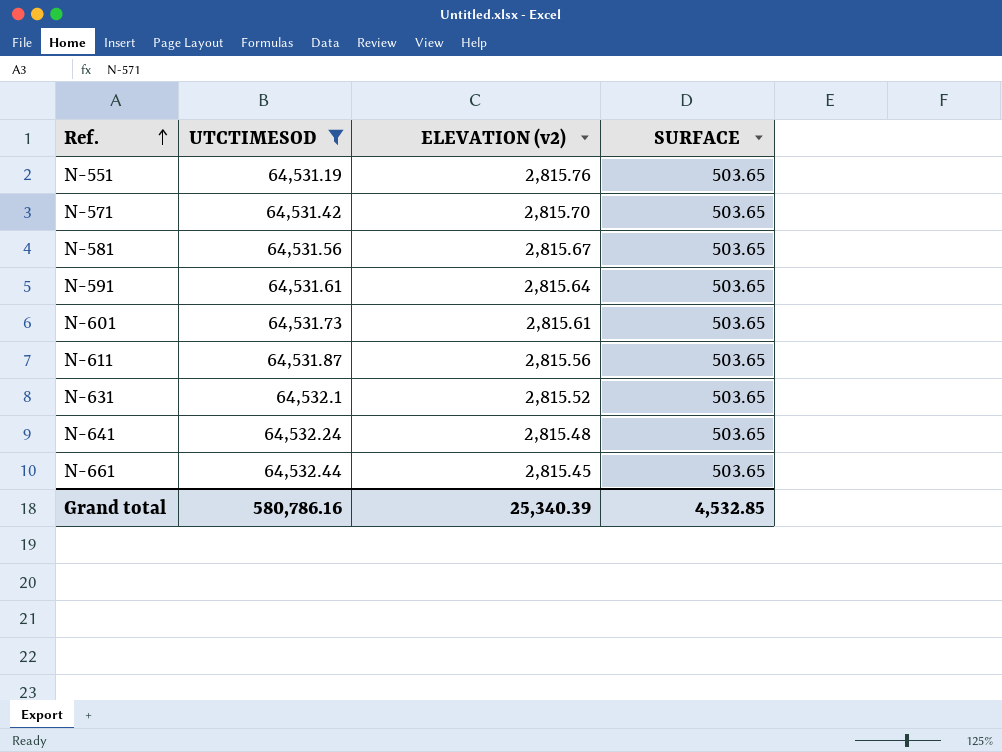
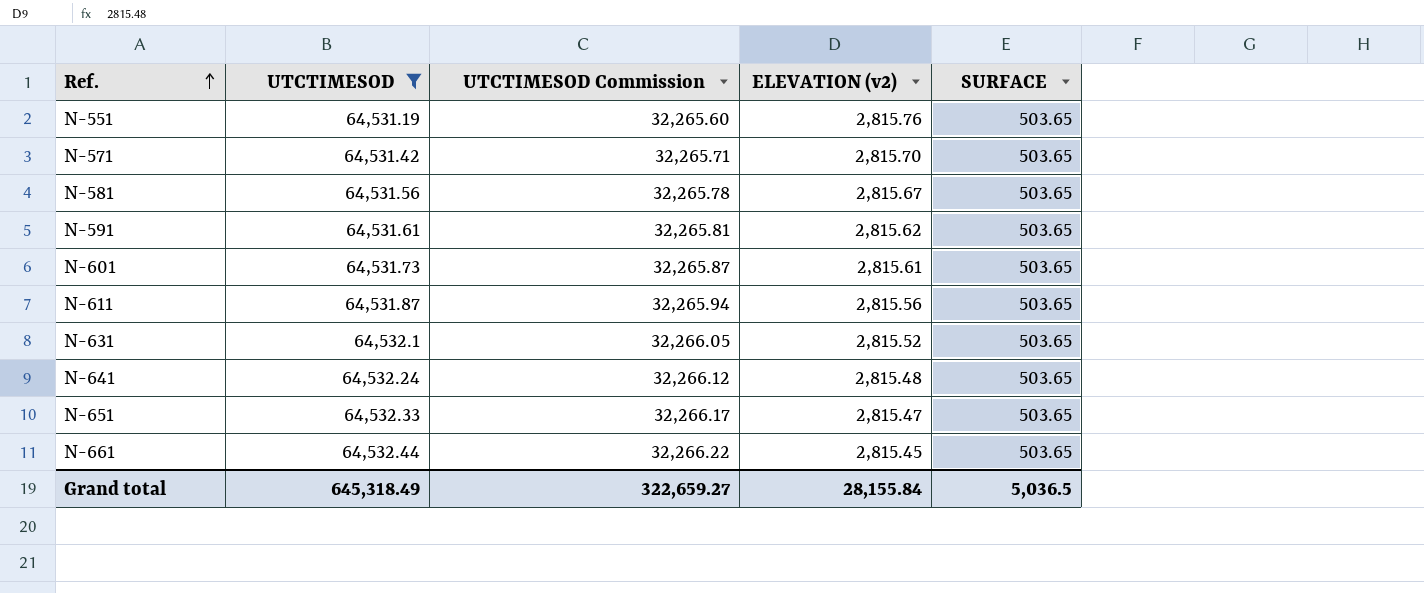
column UTCTIMESOD Commission | formula: none -> [UTCTIMESOD] * 0.5
N-591 | ELEVATION (v2): 2,815.64 -> 2,815.62
row N-651: none -> 64,532.33 | 32,266.17 | 2,815.47 | 503.65
Grand total | UTCTIMESOD: 580,786.16 -> 645,318.49
Grand total | ELEVATION (v2): 25,340.39 -> 28,155.84
Grand total | SURFACE: 4,532.85 -> 5,036.5

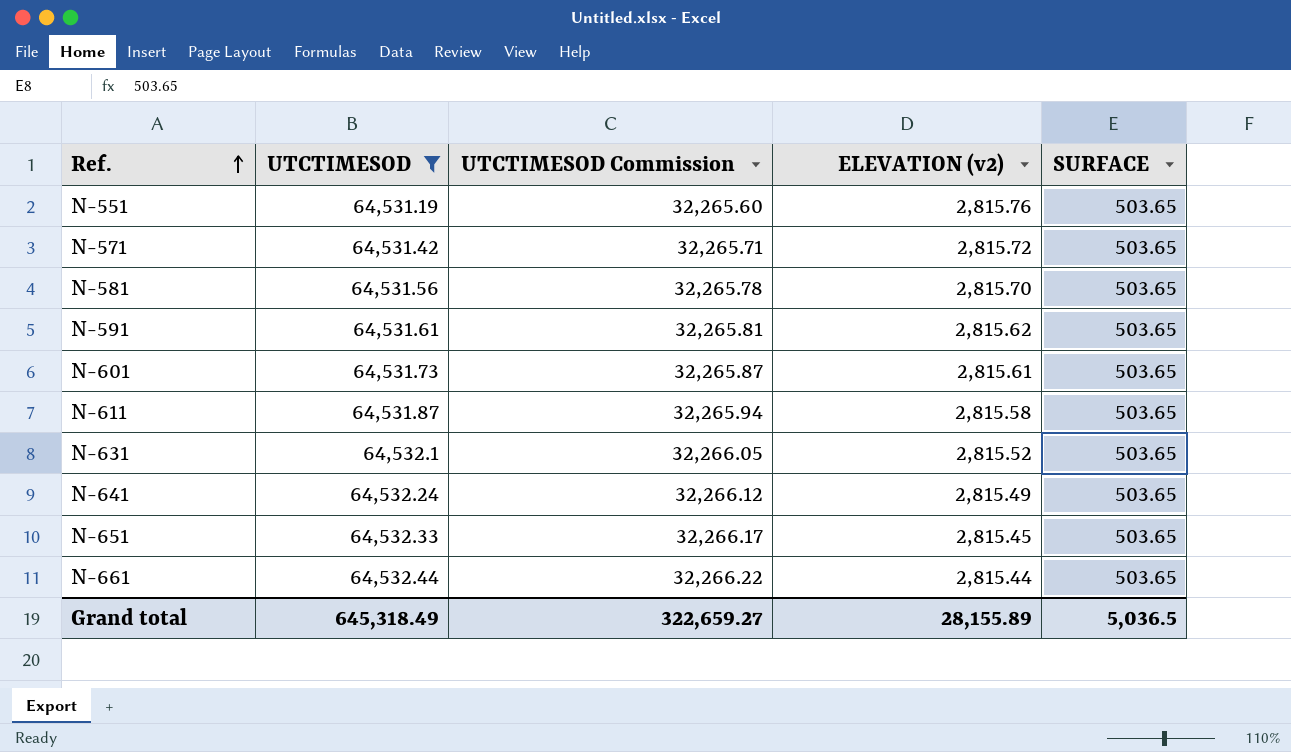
N-571 | ELEVATION (v2): 2,815.70 -> 2,815.72
N-581 | ELEVATION (v2): 2,815.67 -> 2,815.70
N-611 | ELEVATION (v2): 2,815.56 -> 2,815.58
N-641 | ELEVATION (v2): 2,815.48 -> 2,815.49
N-651 | ELEVATION (v2): 2,815.47 -> 2,815.45
N-661 | ELEVATION (v2): 2,815.45 -> 2,815.44
Grand total | ELEVATION (v2): 28,155.84 -> 28,155.89

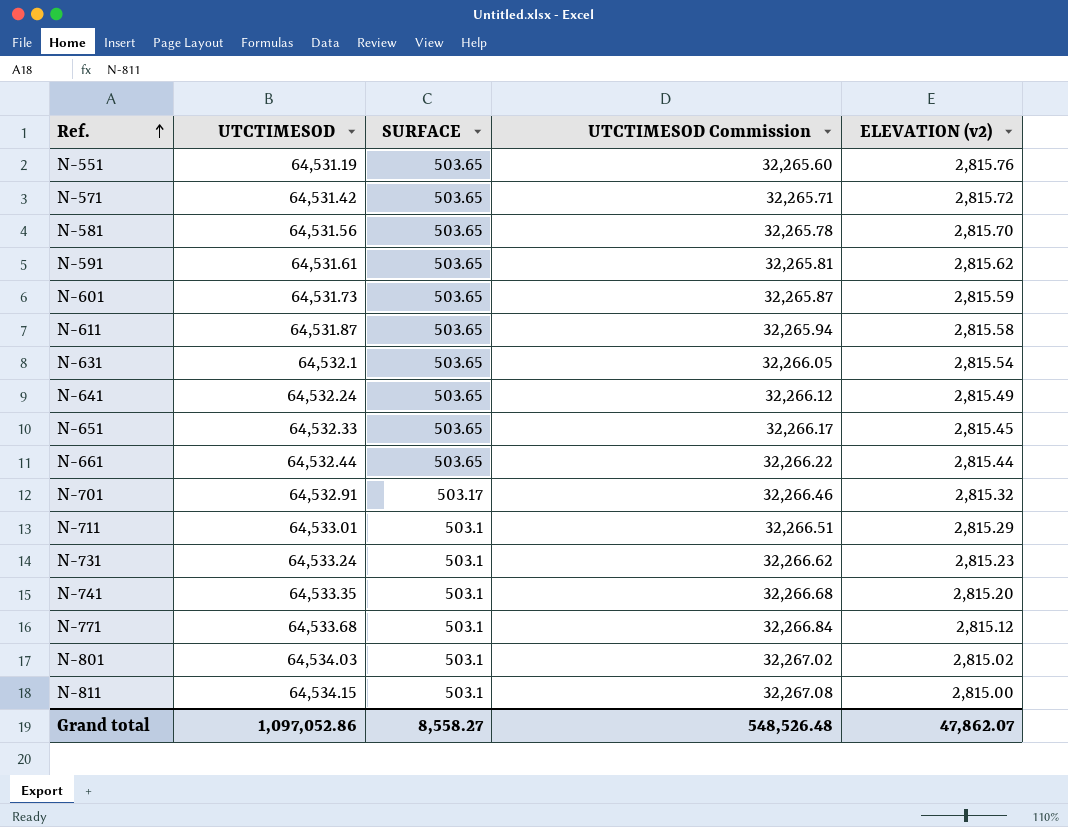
filter: UTCTIMESOD <= 64,532.44 -> none
column SURFACE | position: 5 -> 3
N-601 | ELEVATION (v2): 2,815.61 -> 2,815.59
N-631 | ELEVATION (v2): 2,815.52 -> 2,815.54
Grand total | UTCTIMESOD: 645,318.49 -> 1,097,052.86
Grand total | SURFACE: 5,036.5 -> 8,558.27
Grand total | UTCTIMESOD Commission: 322,659.27 -> 548,526.48
Grand total | ELEVATION (v2): 28,155.89 -> 47,862.07

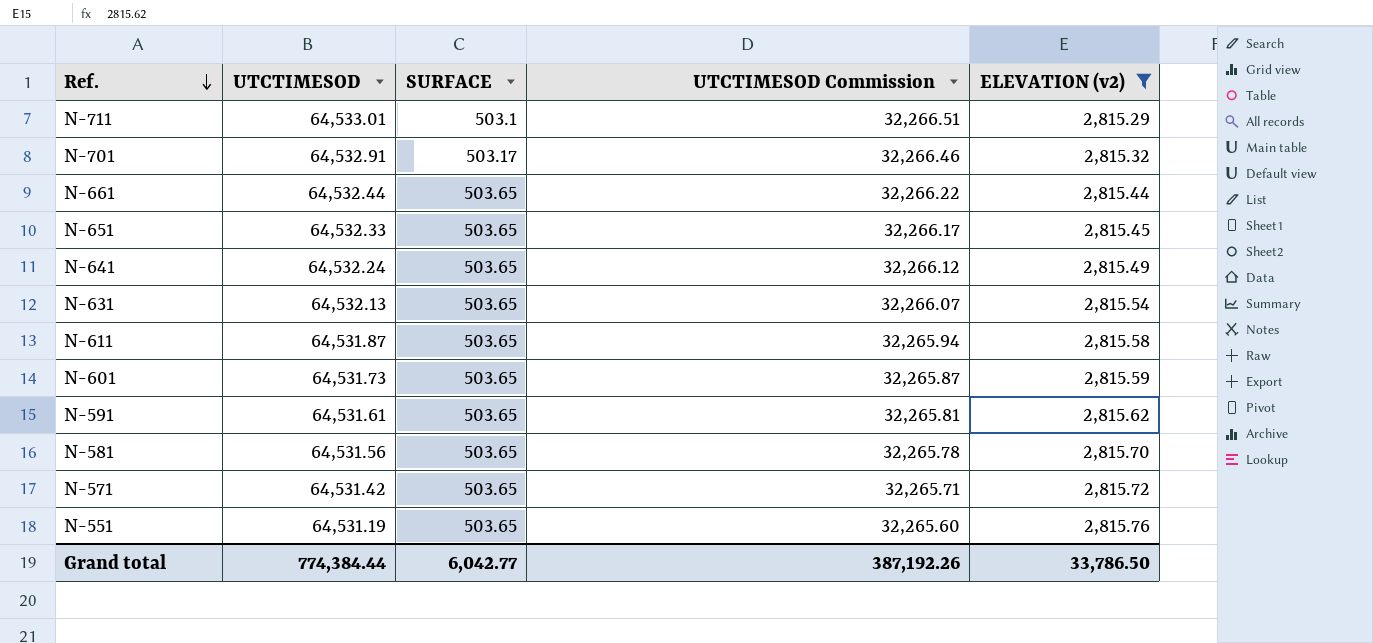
filter: none -> ELEVATION (v2) >= 2,815.29
row order: Ref. ascending -> Ref. descending
N-631 | UTCTIMESOD: 64,532.1 -> 64,532.13
N-631 | UTCTIMESOD Commission: 32,266.05 -> 32,266.07
Grand total | UTCTIMESOD: 1,097,052.86 -> 774,384.44
Grand total | SURFACE: 8,558.27 -> 6,042.77
Grand total | UTCTIMESOD Commission: 548,526.48 -> 387,192.26
Grand total | ELEVATION (v2): 47,862.07 -> 33,786.50

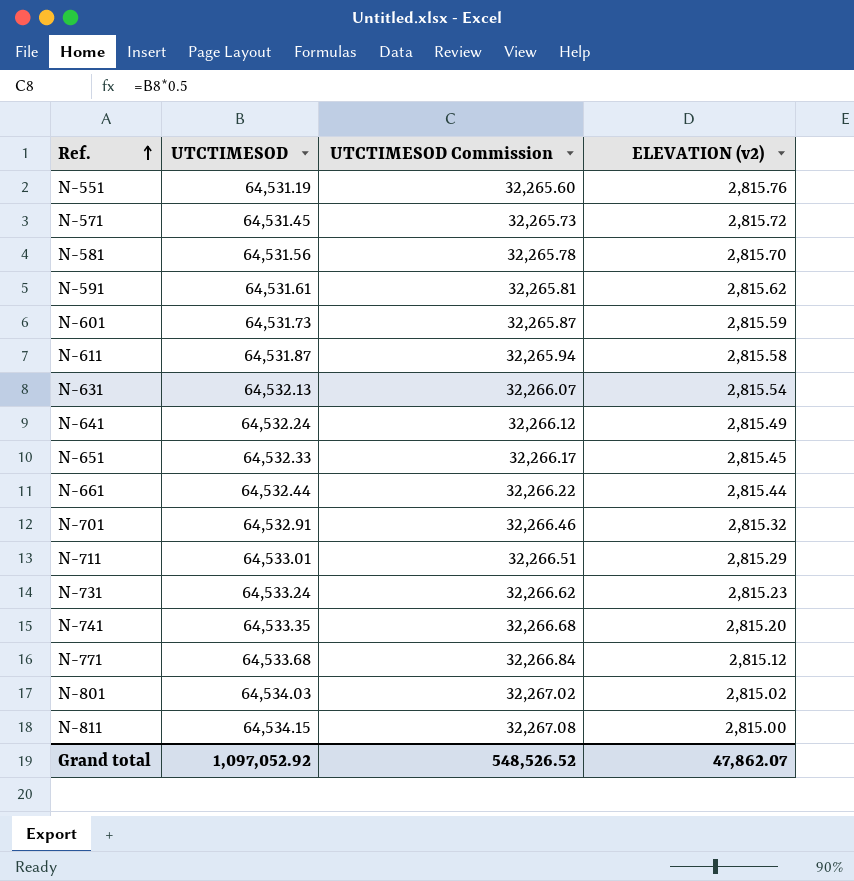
filter: ELEVATION (v2) >= 2,815.29 -> none
row order: Ref. descending -> Ref. ascending
column SURFACE | position: 3 -> none
N-571 | UTCTIMESOD: 64,531.42 -> 64,531.45
N-571 | UTCTIMESOD Commission: 32,265.71 -> 32,265.73
Grand total | UTCTIMESOD: 774,384.44 -> 1,097,052.92
Grand total | UTCTIMESOD Commission: 387,192.26 -> 548,526.52
Grand total | ELEVATION (v2): 33,786.50 -> 47,862.07

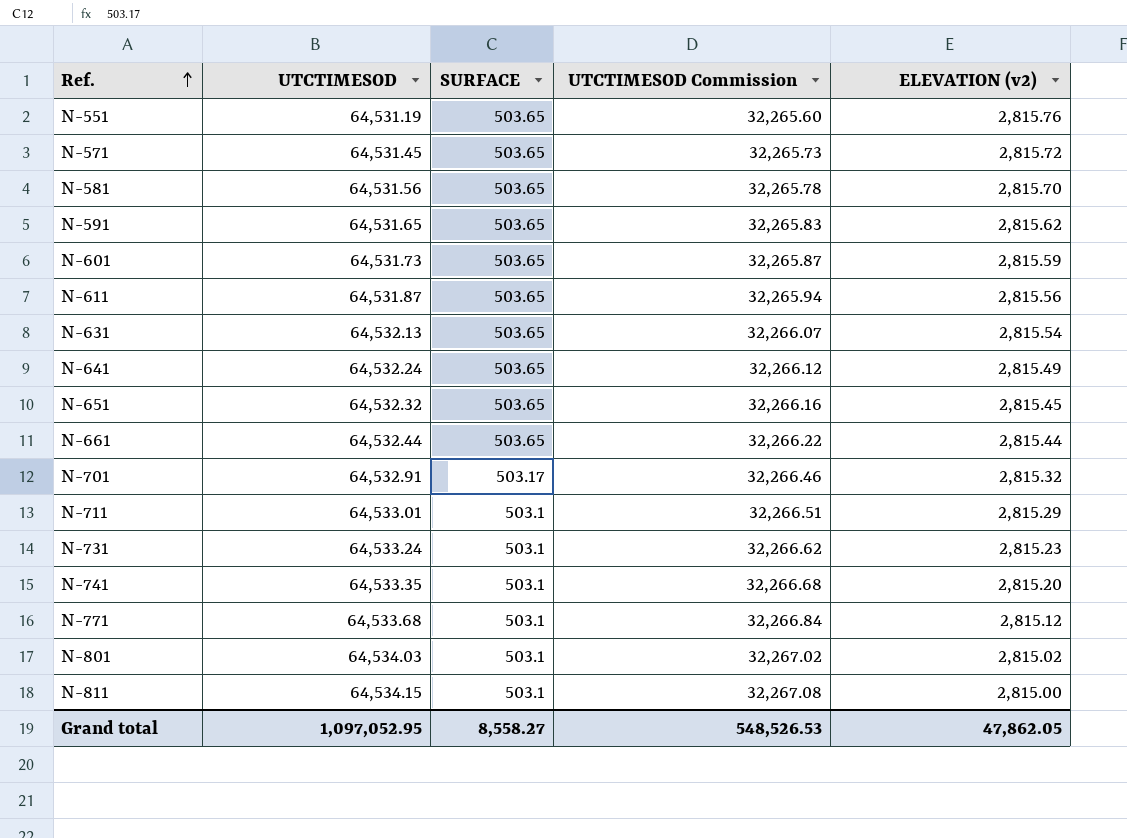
column SURFACE | position: none -> 3
N-591 | UTCTIMESOD: 64,531.61 -> 64,531.65
N-591 | UTCTIMESOD Commission: 32,265.81 -> 32,265.83
N-611 | ELEVATION (v2): 2,815.58 -> 2,815.56
N-651 | UTCTIMESOD: 64,532.33 -> 64,532.32
N-651 | UTCTIMESOD Commission: 32,266.17 -> 32,266.16
Grand total | UTCTIMESOD: 1,097,052.92 -> 1,097,052.95
Grand total | UTCTIMESOD Commission: 548,526.52 -> 548,526.53
Grand total | ELEVATION (v2): 47,862.07 -> 47,862.05

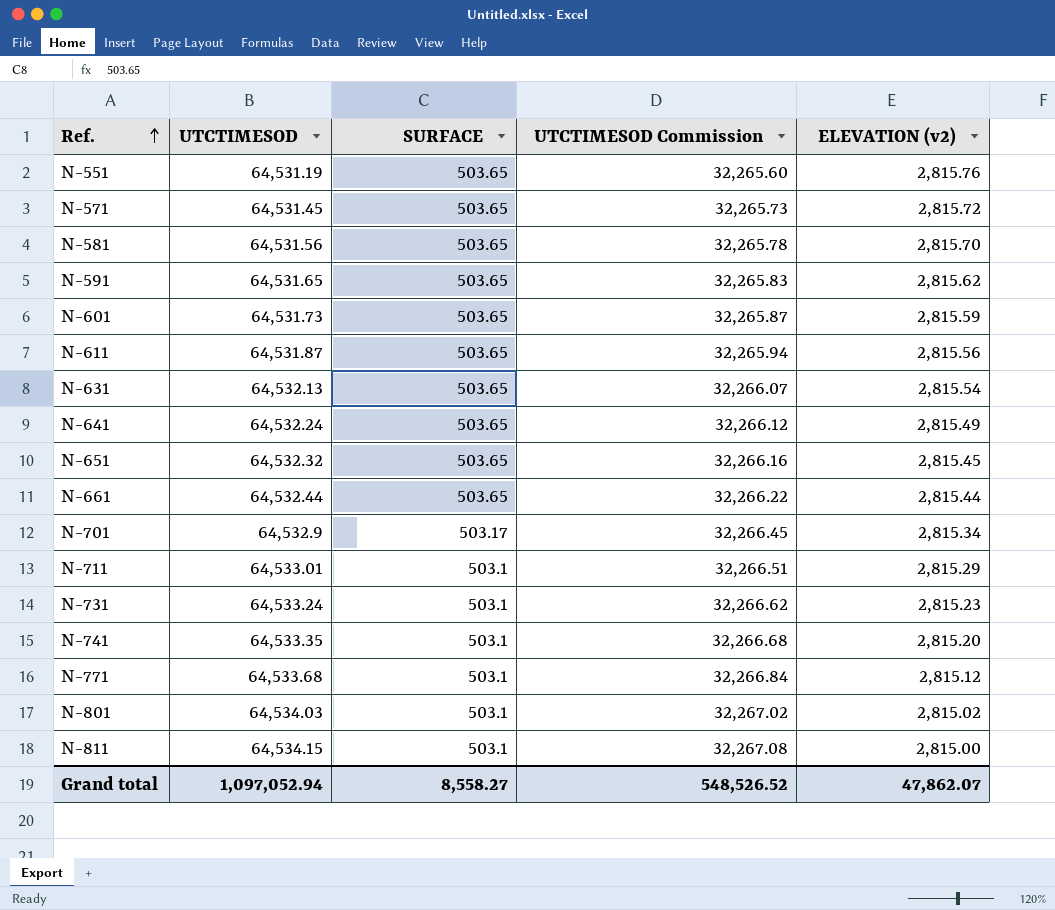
N-701 | UTCTIMESOD: 64,532.91 -> 64,532.9
N-701 | UTCTIMESOD Commission: 32,266.46 -> 32,266.45
N-701 | ELEVATION (v2): 2,815.32 -> 2,815.34
Grand total | UTCTIMESOD: 1,097,052.95 -> 1,097,052.94
Grand total | UTCTIMESOD Commission: 548,526.53 -> 548,526.52
Grand total | ELEVATION (v2): 47,862.05 -> 47,862.07

